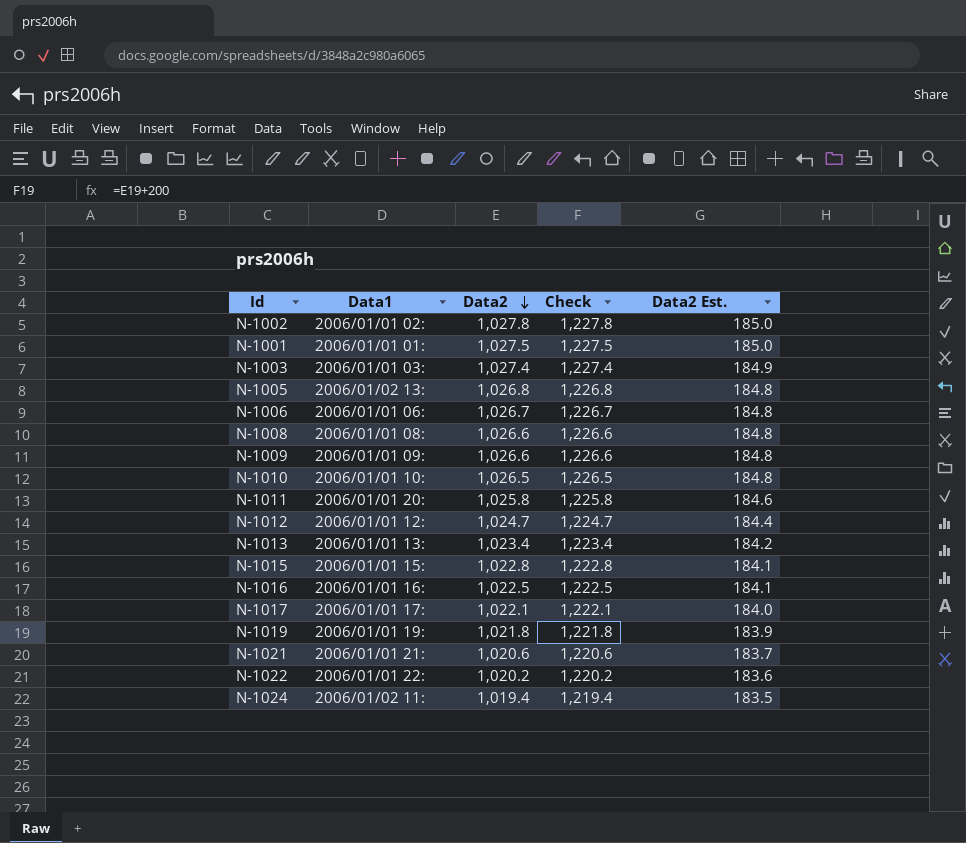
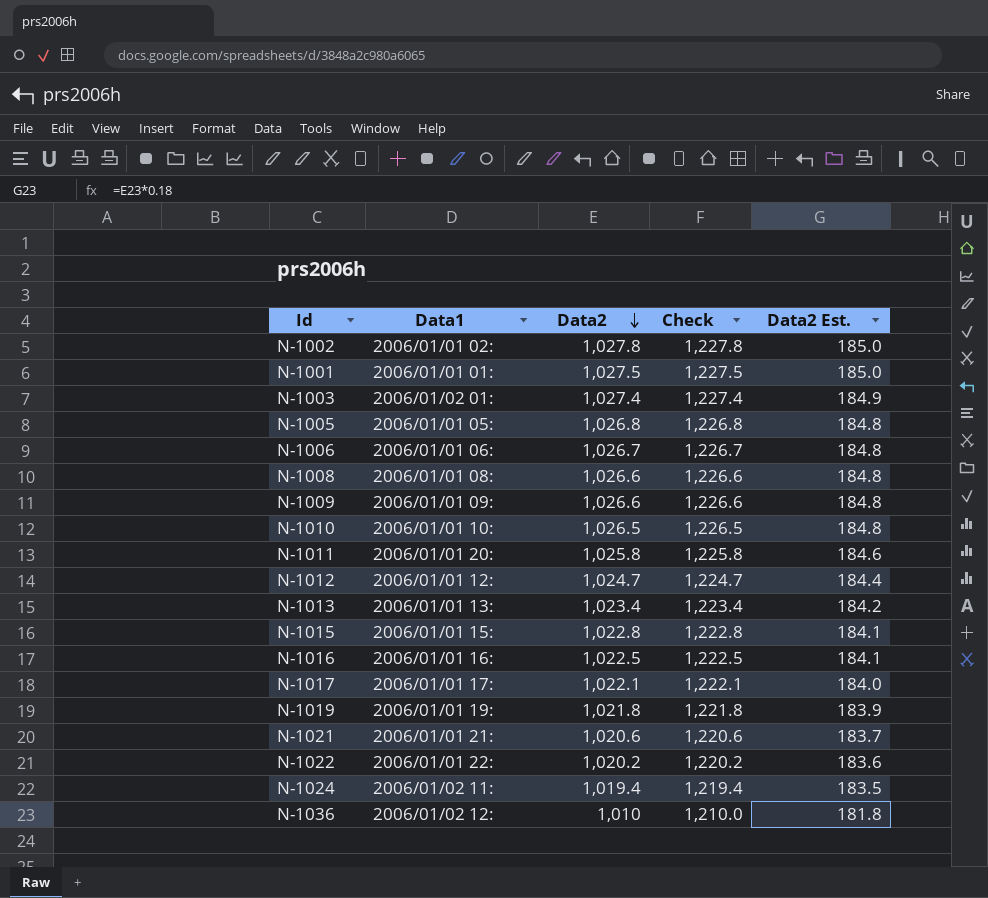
N-1003 | Data1: 2006/01/01 03: -> 2006/01/02 01:
N-1005 | Data1: 2006/01/02 13: -> 2006/01/01 05:
row N-1036: none -> 2006/01/02 12: | 1,010 | 1,210.0 | 181.8

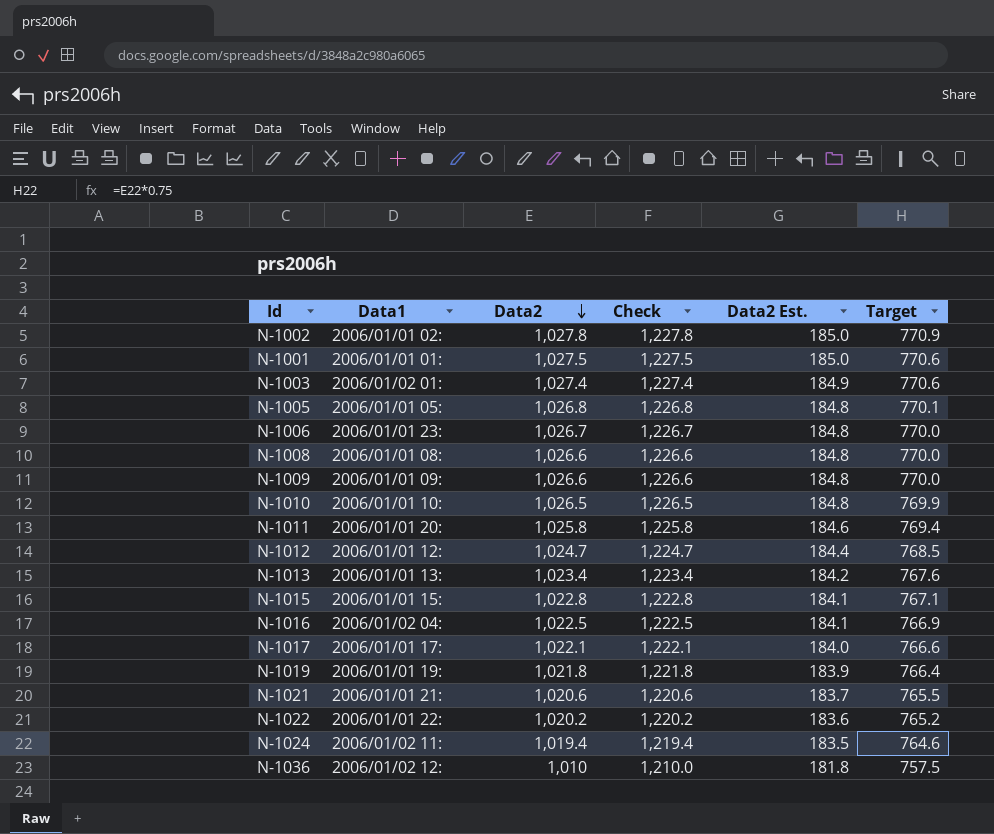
column Target | formula: none -> [Data2] * 0.75
N-1006 | Data1: 2006/01/01 06: -> 2006/01/01 23:
N-1016 | Data1: 2006/01/01 16: -> 2006/01/02 04:

